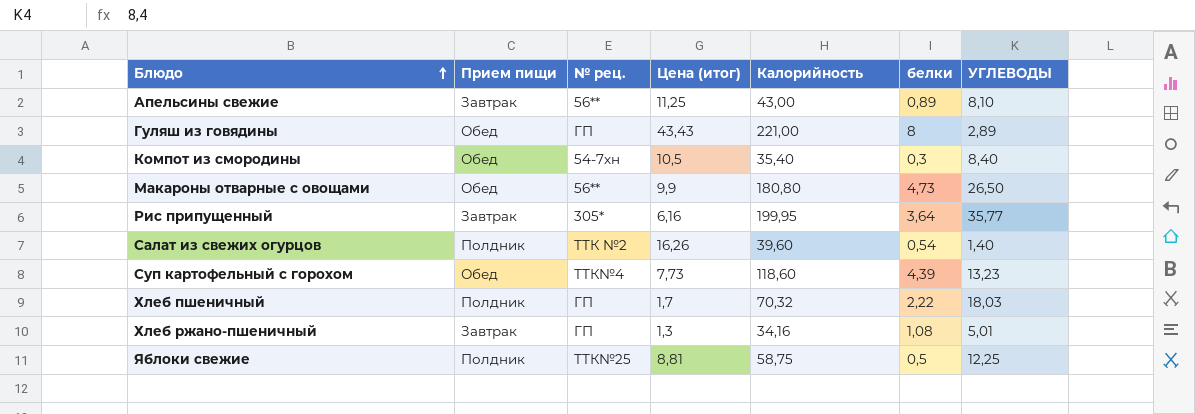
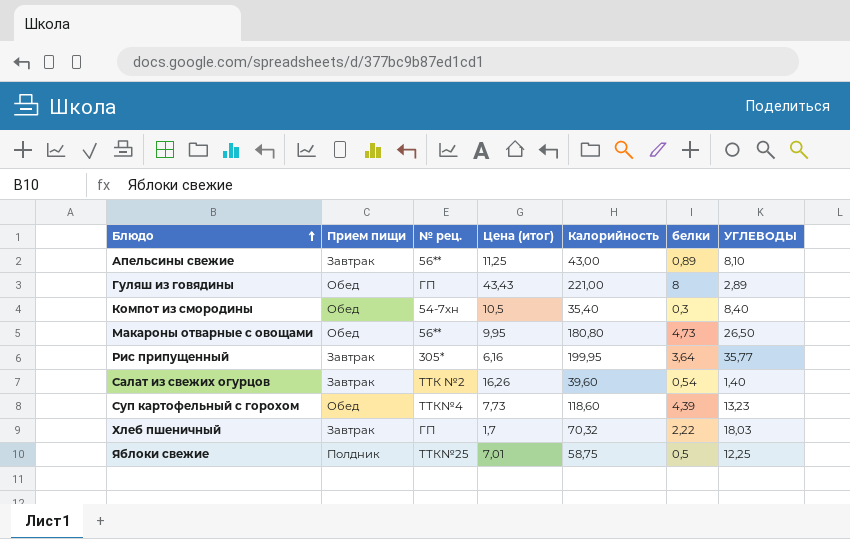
row Хлеб ржано-пшеничный: Завтрак | ГП | 1,3 | 34,16 | 1,08 | 5,01 -> none
Макароны отварные с овощами | Цена (итог): 9,9 -> 9,95
Салат из свежих огурцов | Прием пищи: Полдник -> Завтрак
Хлеб пшеничный | Прием пищи: Полдник -> Завтрак
Яблоки свежие | Цена (итог): 8,81 -> 7,01

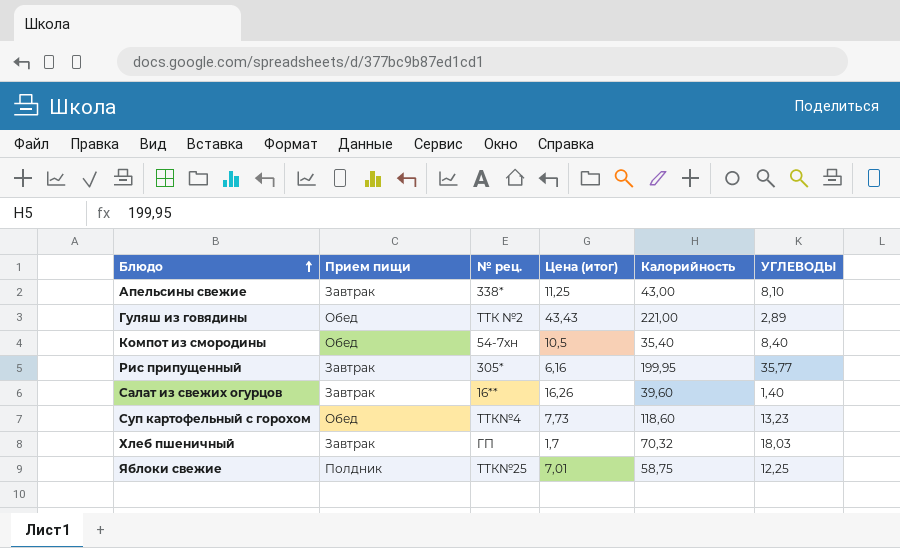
column белки | position: 6 -> none
row Макароны отварные с овощами: Обед | 56** | 9,95 | 180,80 | 4,73 | 26,50 -> none
Апельсины свежие | № рец.: 56** -> 338*
Гуляш из говядины | № рец.: ГП -> ТТК №2
Салат из свежих огурцов | № рец.: ТТК №2 -> 16**

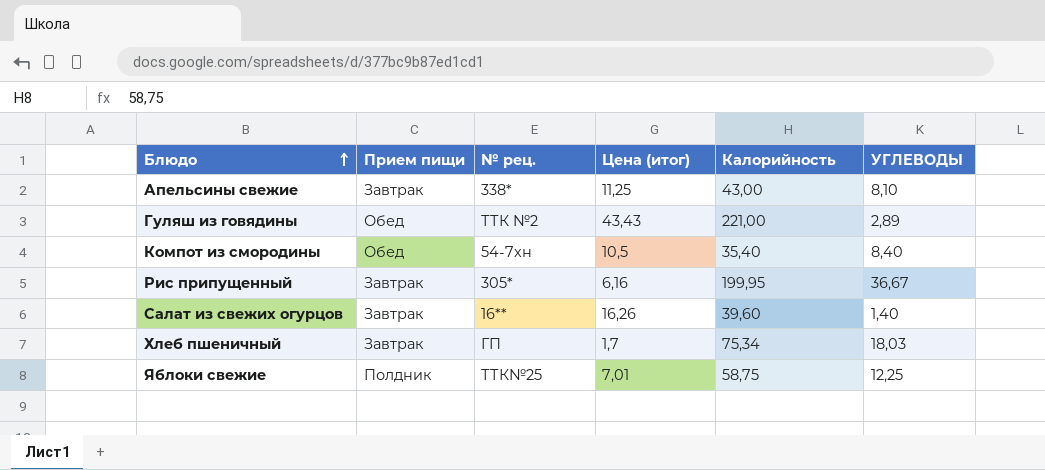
row Суп картофельный с горохом: Обед | ТТК№4 | 7,73 | 118,60 | 13,23 -> none
Рис припущенный | УГЛЕВОДЫ: 35,77 -> 36,67
Хлеб пшеничный | Калорийность: 70,32 -> 75,34

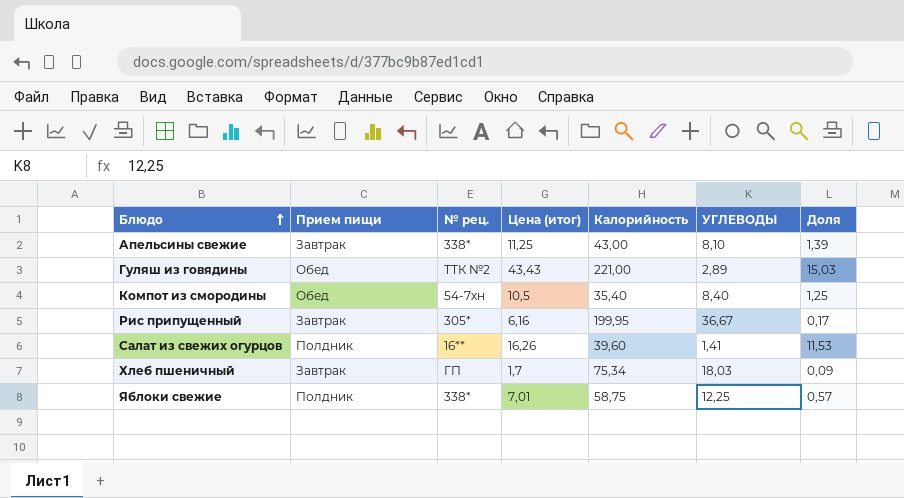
column Доля | formula: none -> [Цена (итог)] / [УГЛЕВОДЫ]
Салат из свежих огурцов | Прием пищи: Завтрак -> Полдник
Салат из свежих огурцов | УГЛЕВОДЫ: 1,40 -> 1,41
Яблоки свежие | № рец.: ТТК№25 -> 338*

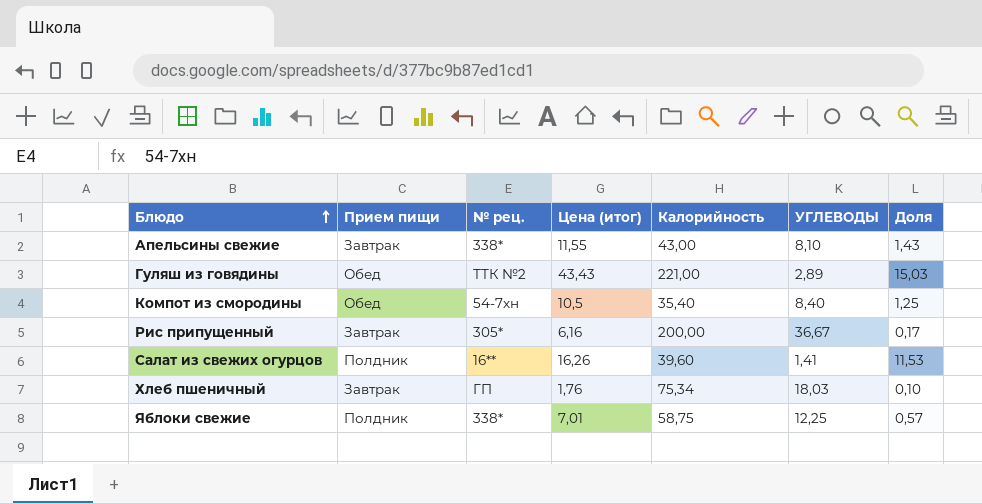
Апельсины свежие | Цена (итог): 11,25 -> 11,55
Апельсины свежие | Доля: 1,39 -> 1,43
Рис припущенный | Калорийность: 199,95 -> 200,00
Хлеб пшеничный | Цена (итог): 1,7 -> 1,76
Хлеб пшеничный | Доля: 0,09 -> 0,10

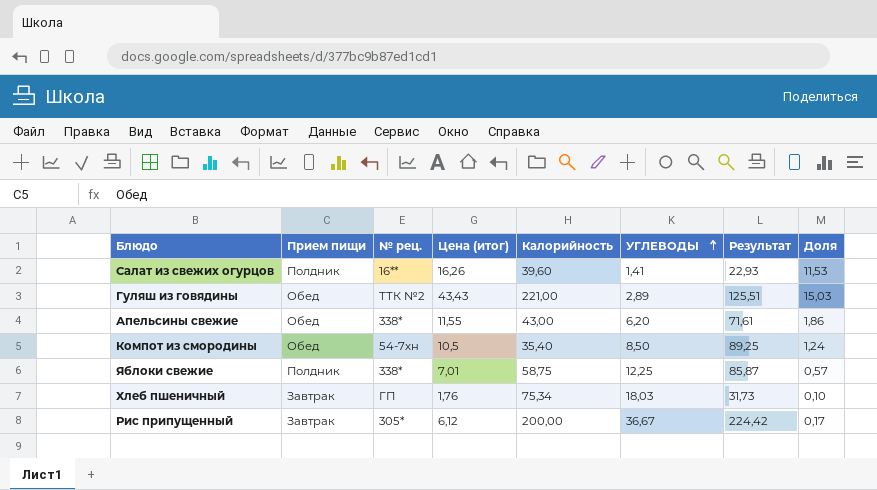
row order: Блюдо ascending -> УГЛЕВОДЫ ascending
column Результат | formula: none -> [Цена (итог)] * [УГЛЕВОДЫ]
Апельсины свежие | Прием пищи: Завтрак -> Обед
Апельсины свежие | УГЛЕВОДЫ: 8,10 -> 6,20
Апельсины свежие | Доля: 1,43 -> 1,86
Компот из смородины | УГЛЕВОДЫ: 8,40 -> 8,50
Компот из смородины | Доля: 1,25 -> 1,24
Рис припущенный | Цена (итог): 6,16 -> 6,12

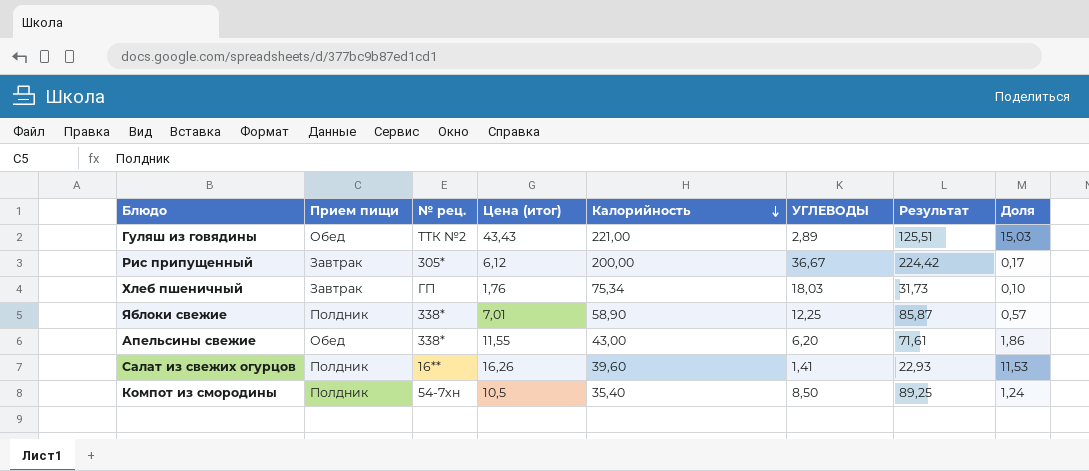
row order: УГЛЕВОДЫ ascending -> Калорийность descending
Яблоки свежие | Калорийность: 58,75 -> 58,90
Компот из смородины | Прием пищи: Обед -> Полдник

